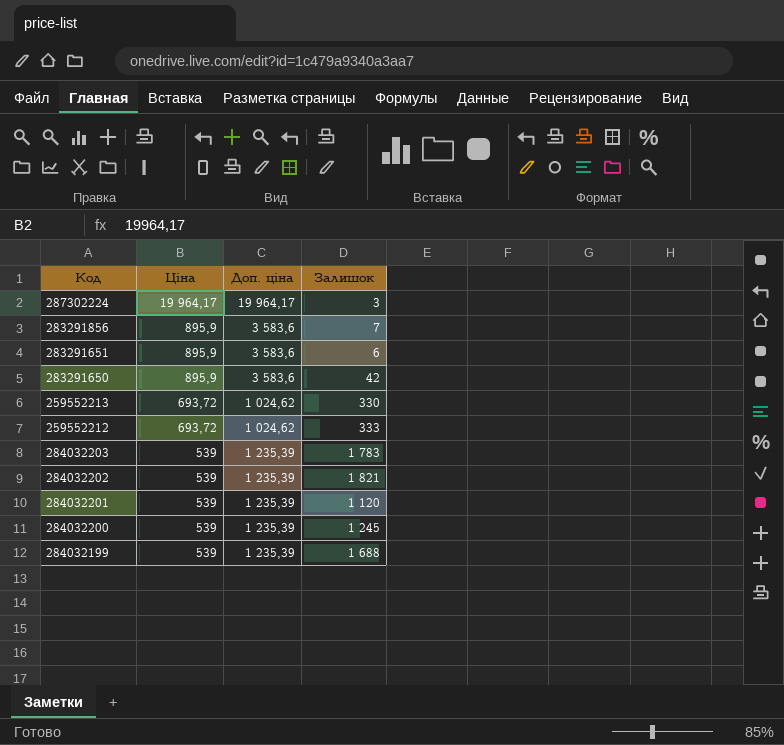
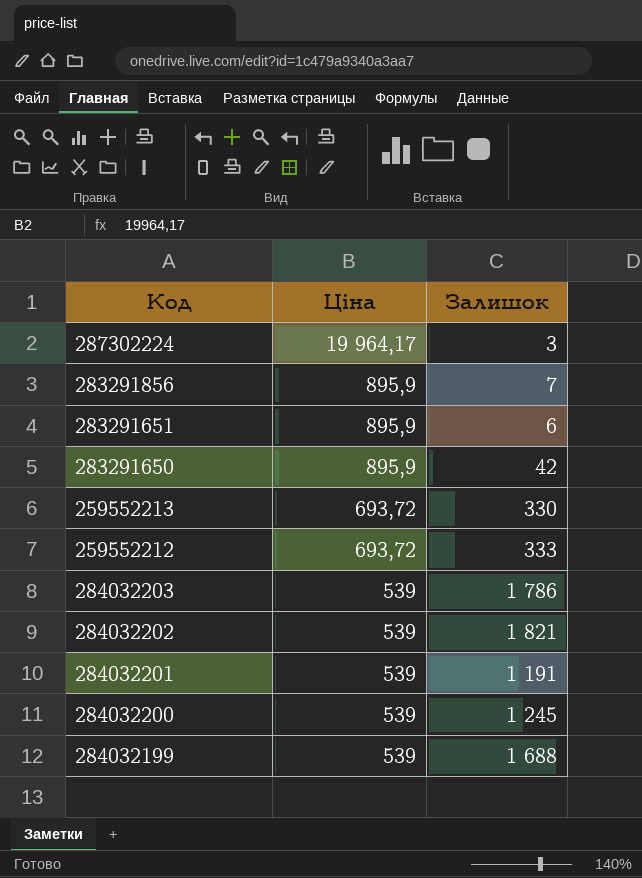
column Доп. ціна | position: 3 -> none
284032203 | Залишок: 1 783 -> 1 786
284032201 | Залишок: 1 120 -> 1 191

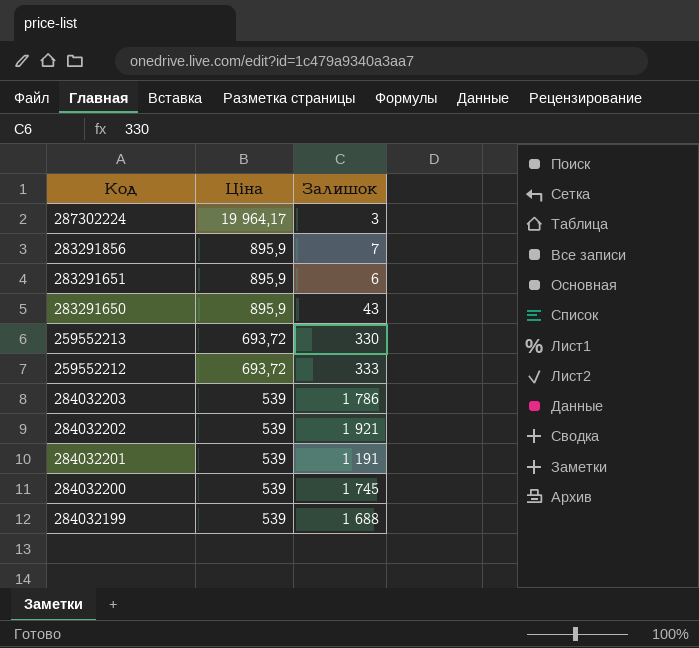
283291650 | Залишок: 42 -> 43
284032202 | Залишок: 1 821 -> 1 921
284032200 | Залишок: 1 245 -> 1 745

